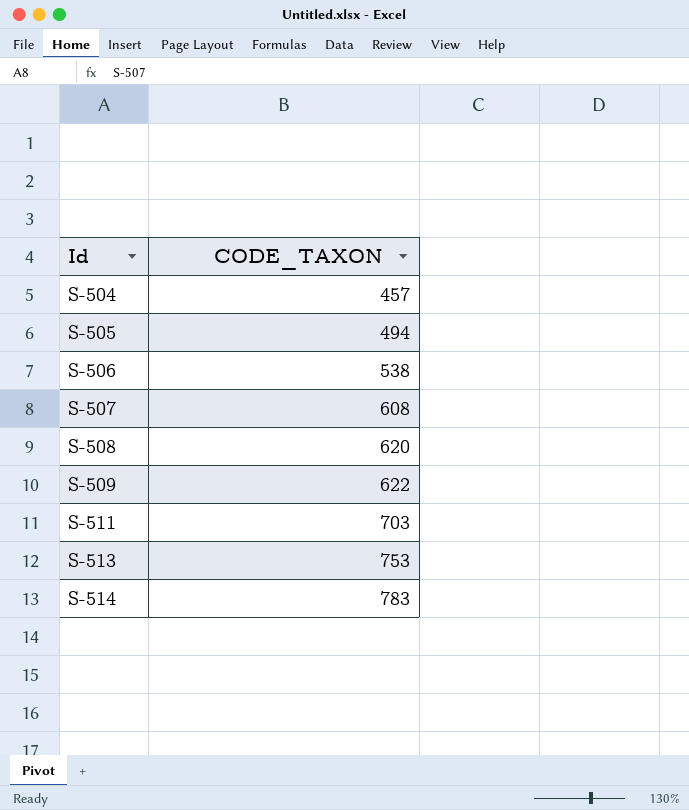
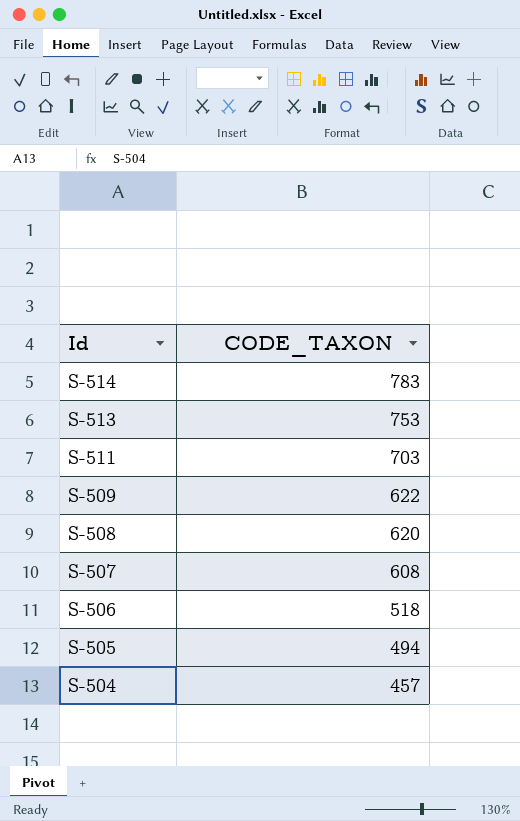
row order: Id ascending -> Id descending
S-506 | CODE_TAXON: 538 -> 518

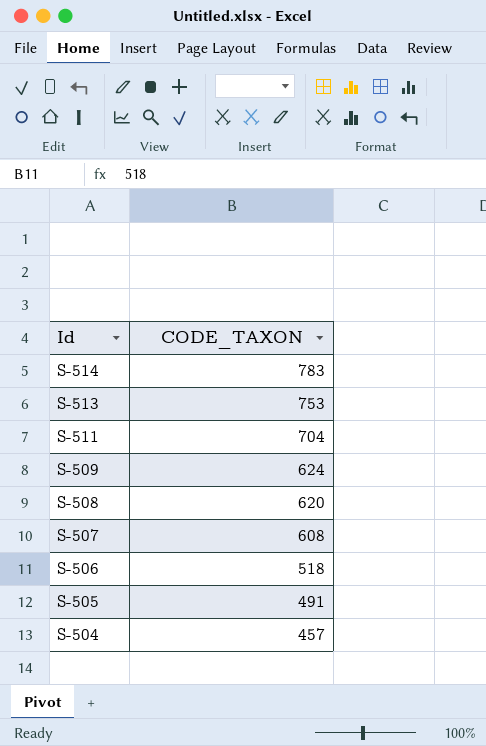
S-511 | CODE_TAXON: 703 -> 704
S-509 | CODE_TAXON: 622 -> 624
S-505 | CODE_TAXON: 494 -> 491

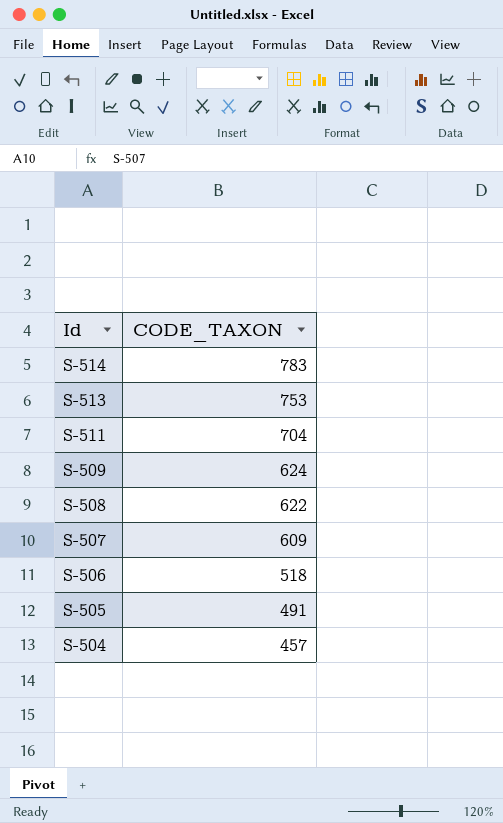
S-508 | CODE_TAXON: 620 -> 622
S-507 | CODE_TAXON: 608 -> 609

